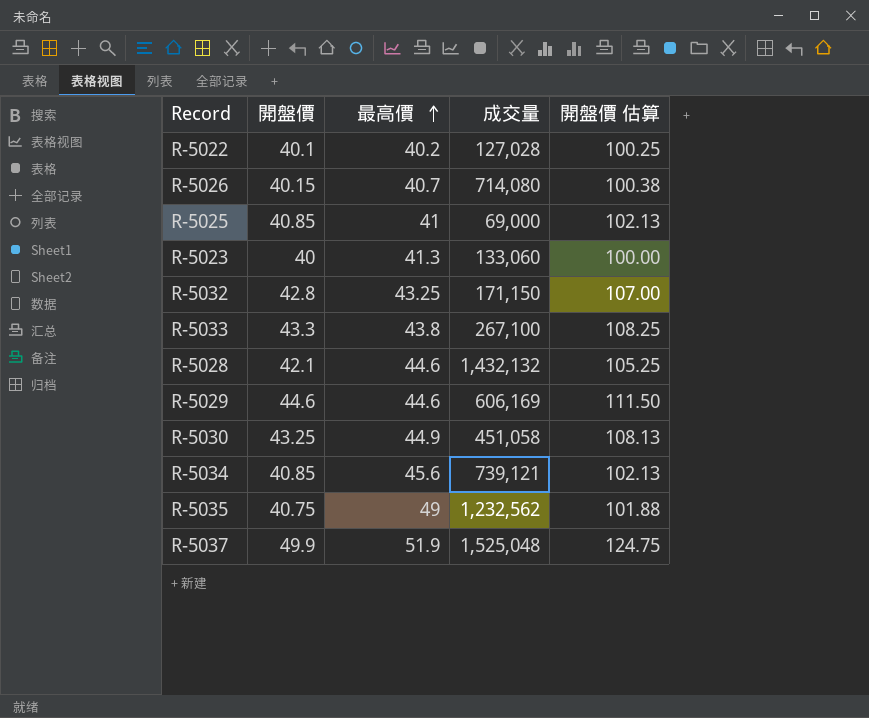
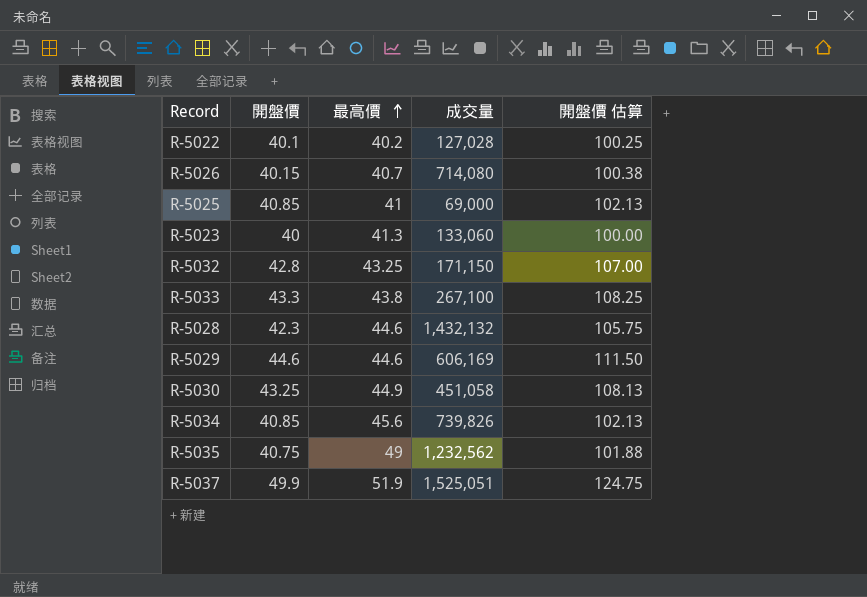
R-5028 | 開盤價: 42.1 -> 42.3
R-5028 | 開盤價 估算: 105.25 -> 105.75
R-5034 | 成交量: 739,121 -> 739,826
R-5037 | 成交量: 1,525,048 -> 1,525,051

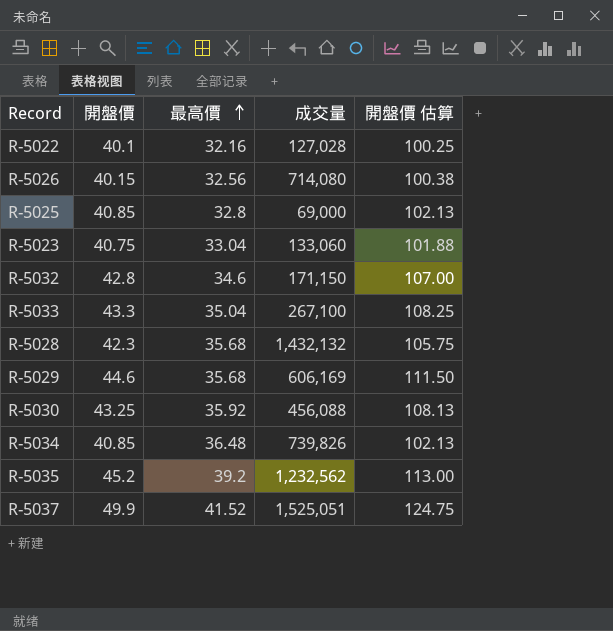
R-5022 | 最高價: 40.2 -> 32.16
R-5026 | 最高價: 40.7 -> 32.56
R-5025 | 最高價: 41 -> 32.8
R-5023 | 開盤價: 40 -> 40.75
R-5023 | 最高價: 41.3 -> 33.04
R-5023 | 開盤價 估算: 100.00 -> 101.88
R-5032 | 最高價: 43.25 -> 34.6
R-5033 | 最高價: 43.8 -> 35.04
R-5028 | 最高價: 44.6 -> 35.68
R-5029 | 最高價: 44.6 -> 35.68
R-5030 | 最高價: 44.9 -> 35.92
R-5030 | 成交量: 451,058 -> 456,088
R-5034 | 最高價: 45.6 -> 36.48
R-5035 | 開盤價: 40.75 -> 45.2
R-5035 | 最高價: 49 -> 39.2
R-5035 | 開盤價 估算: 101.88 -> 113.00
R-5037 | 最高價: 51.9 -> 41.52

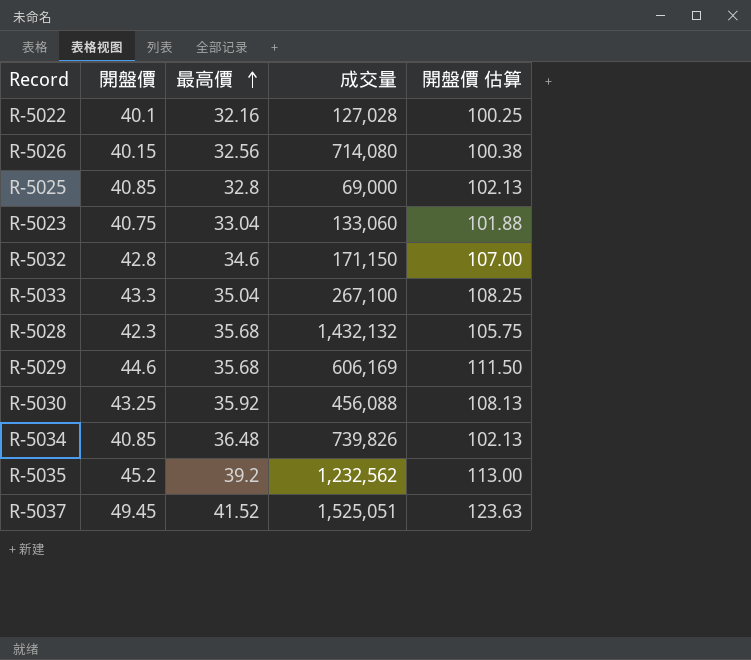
R-5037 | 開盤價: 49.9 -> 49.45
R-5037 | 開盤價 估算: 124.75 -> 123.63

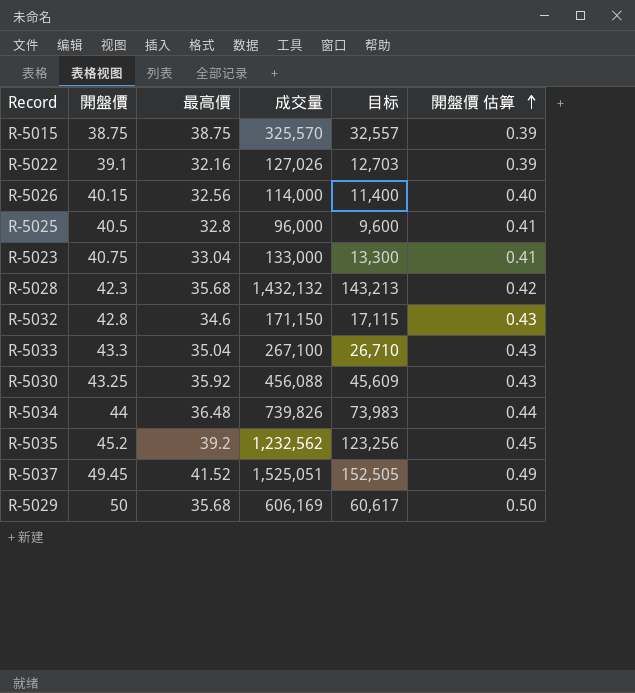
row order: 最高價 ascending -> 開盤價 估算 ascending
column 目标 | formula: none -> [成交量] * 0.1
column 開盤價 估算 | formula: [開盤價] * 2.5 -> [開盤價] * 0.01
row R-5015: none -> 38.75 | 38.75 | 325,570 | 32,557 | 0.39
R-5022 | 開盤價: 40.1 -> 39.1
R-5022 | 成交量: 127,028 -> 127,026
R-5026 | 成交量: 714,080 -> 114,000
R-5025 | 開盤價: 40.85 -> 40.5
R-5025 | 成交量: 69,000 -> 96,000
R-5023 | 成交量: 133,060 -> 133,000
R-5034 | 開盤價: 40.85 -> 44
R-5029 | 開盤價: 44.6 -> 50

